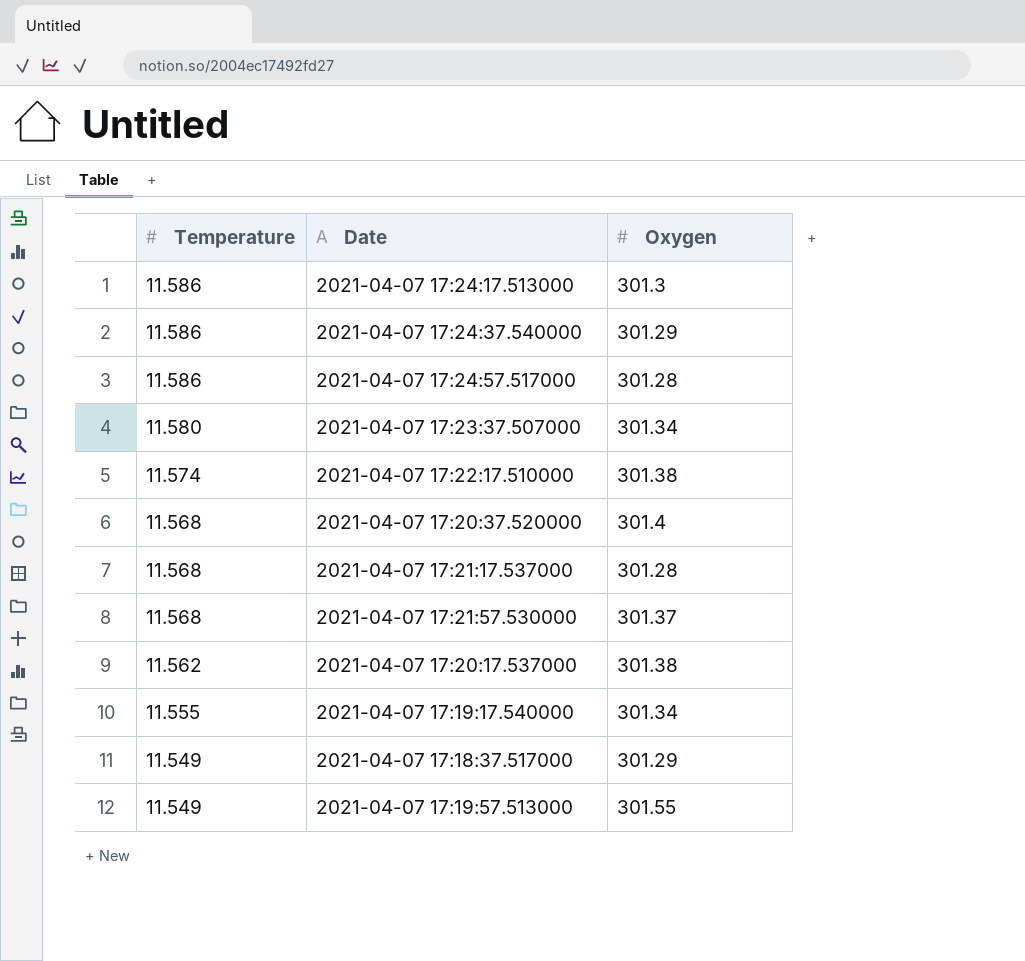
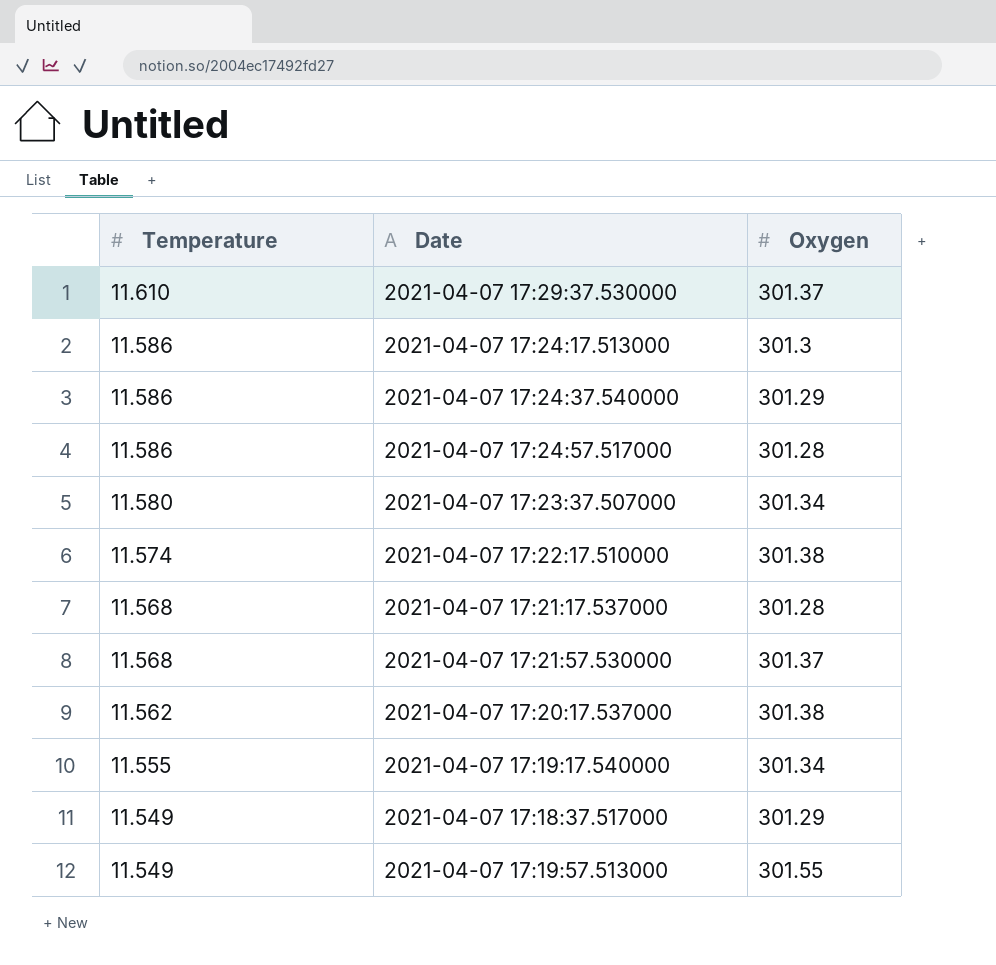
row 2021-04-07 17:20:37.520000: 11.568 | 301.4 -> none
row 2021-04-07 17:29:37.530000: none -> 11.610 | 301.37

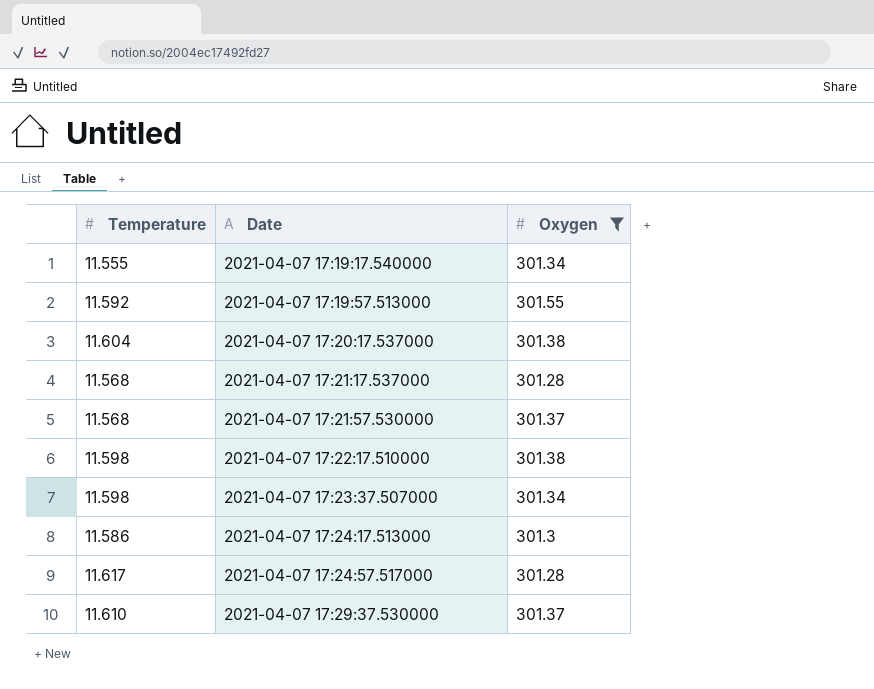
filter: none -> Oxygen != 301.29
row order: Temperature descending -> Date ascending
2021-04-07 17:19:57.513000 | Temperature: 11.549 -> 11.592
2021-04-07 17:20:17.537000 | Temperature: 11.562 -> 11.604
2021-04-07 17:22:17.510000 | Temperature: 11.574 -> 11.598
2021-04-07 17:23:37.507000 | Temperature: 11.580 -> 11.598
2021-04-07 17:24:57.517000 | Temperature: 11.586 -> 11.617

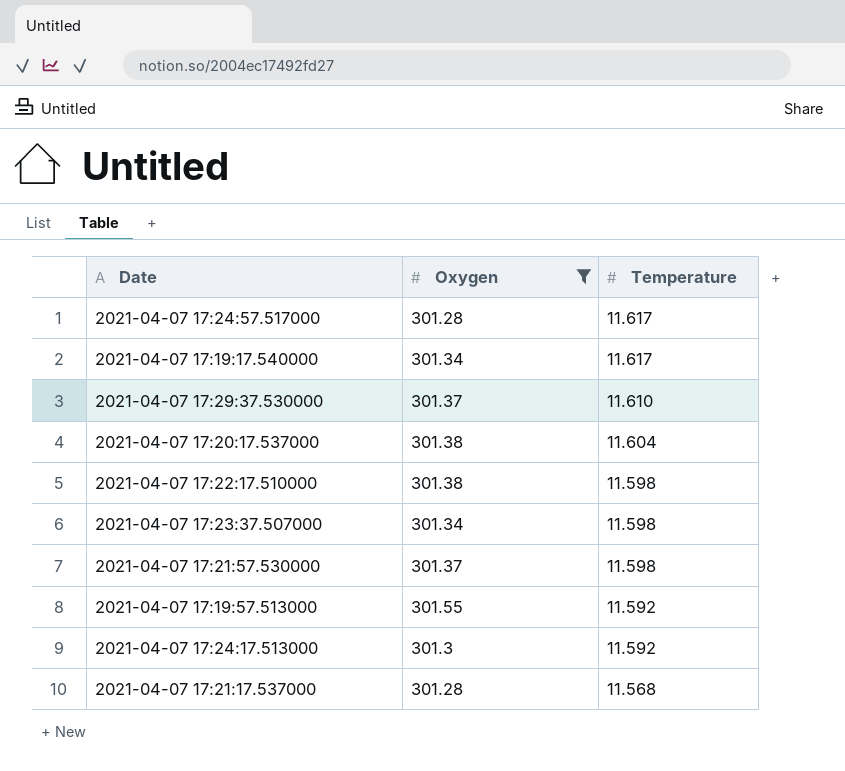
row order: Date ascending -> Temperature descending
column Temperature | position: 1 -> 3
2021-04-07 17:19:17.540000 | Temperature: 11.555 -> 11.617
2021-04-07 17:21:57.530000 | Temperature: 11.568 -> 11.598
2021-04-07 17:24:17.513000 | Temperature: 11.586 -> 11.592

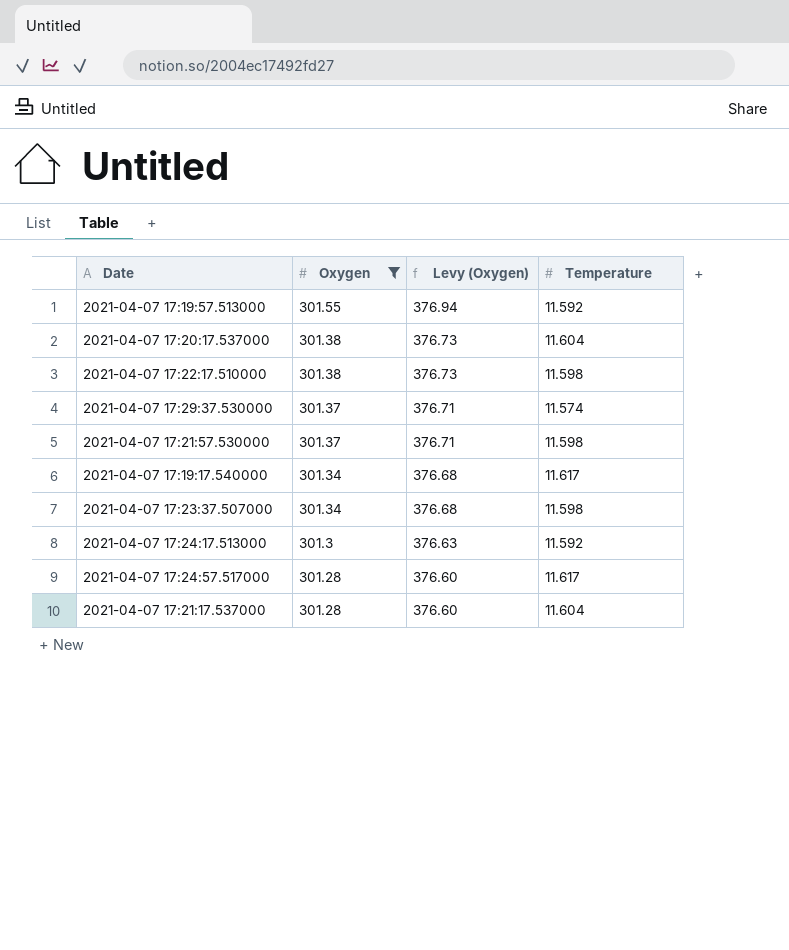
row order: Temperature descending -> Oxygen descending
column Levy (Oxygen) | formula: none -> [Oxygen] * 1.25
2021-04-07 17:29:37.530000 | Temperature: 11.610 -> 11.574
2021-04-07 17:21:17.537000 | Temperature: 11.568 -> 11.604

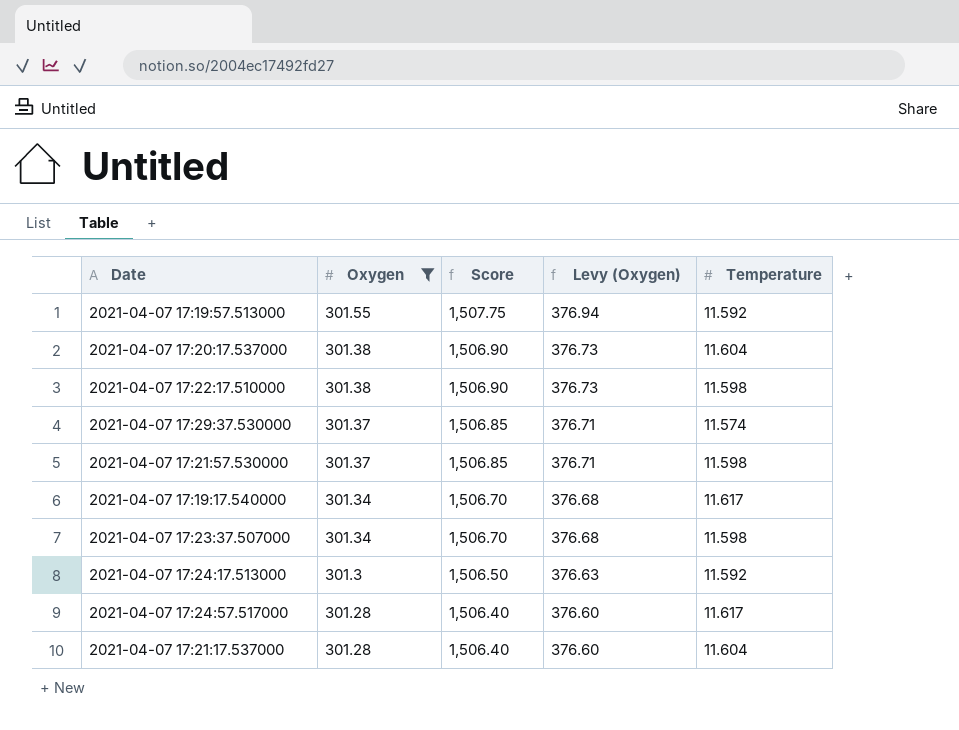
column Score | formula: none -> [Oxygen] * 5

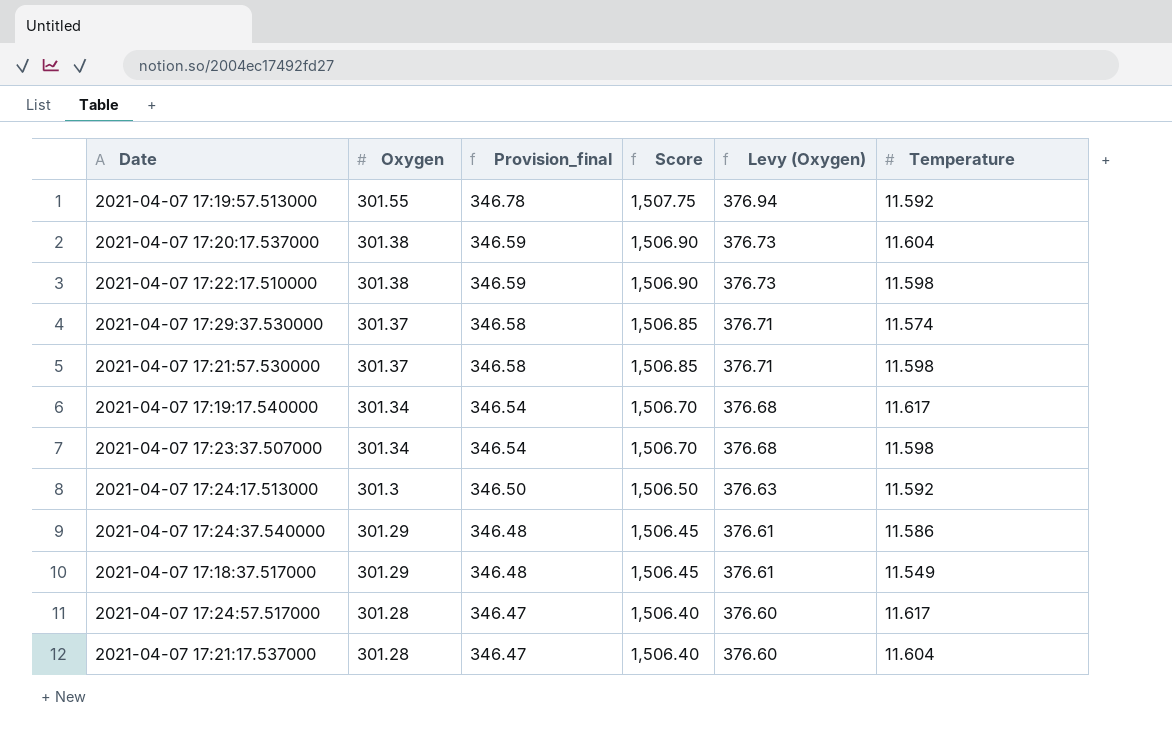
filter: Oxygen != 301.29 -> none
column Provision_final | formula: none -> [Oxygen] * 1.15

